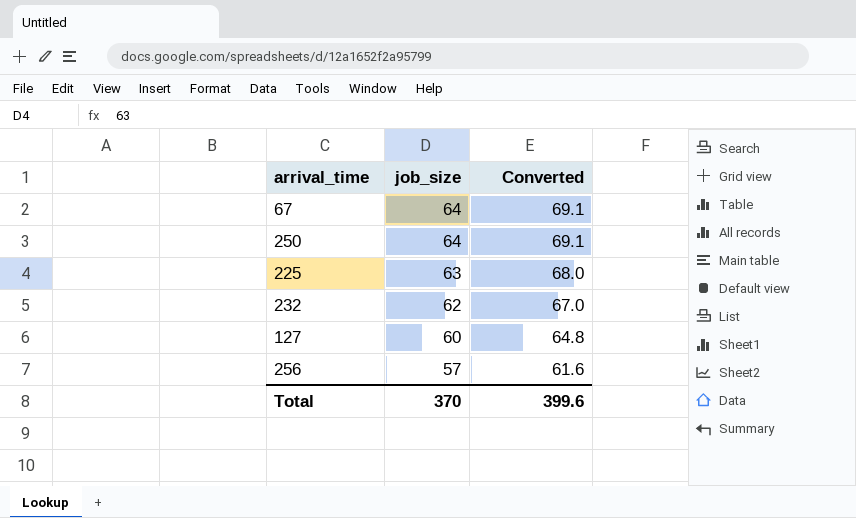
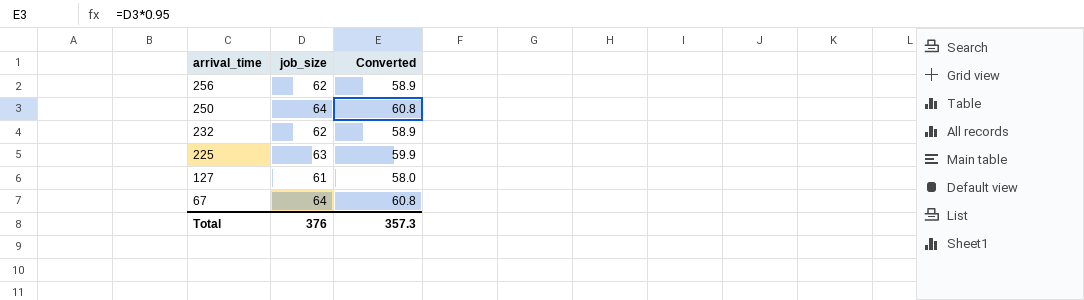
row order: job_size descending -> arrival_time descending
column Converted | formula: [job_size] * 1.08 -> [job_size] * 0.95
256 | job_size: 57 -> 62
127 | job_size: 60 -> 61
Total | job_size: 370 -> 376
Total | Converted: 399.6 -> 357.3

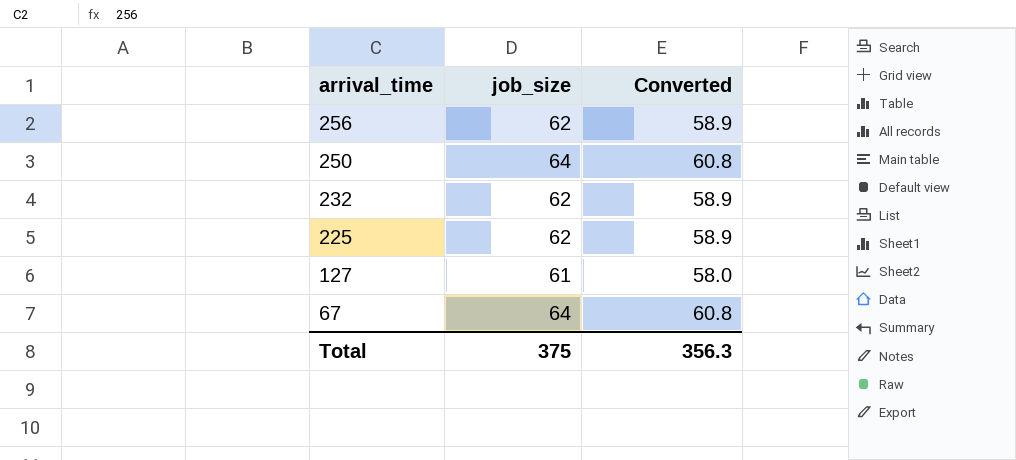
225 | job_size: 63 -> 62
225 | Converted: 59.9 -> 58.9
Total | job_size: 376 -> 375
Total | Converted: 357.3 -> 356.3

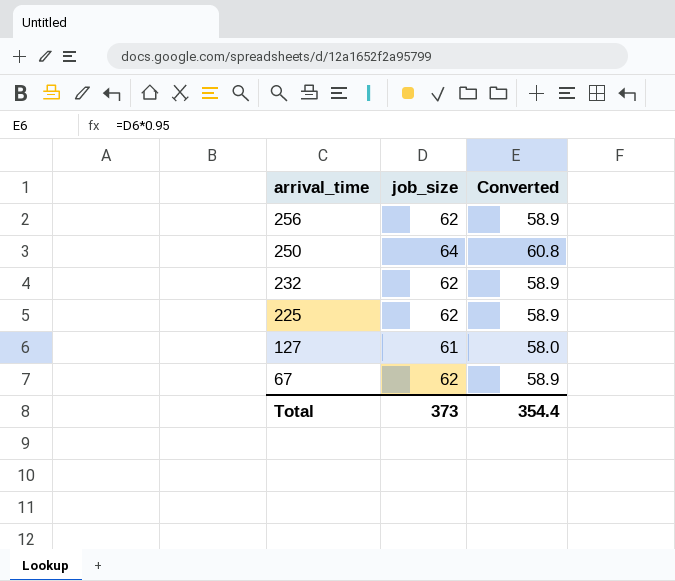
67 | job_size: 64 -> 62
67 | Converted: 60.8 -> 58.9
Total | job_size: 375 -> 373
Total | Converted: 356.3 -> 354.4

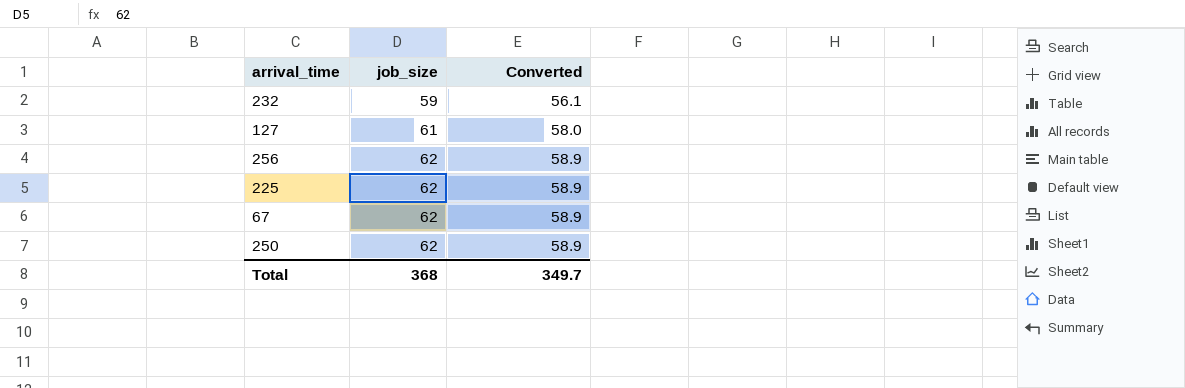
row order: arrival_time descending -> job_size ascending
232 | job_size: 62 -> 59
232 | Converted: 58.9 -> 56.1
250 | job_size: 64 -> 62
250 | Converted: 60.8 -> 58.9
Total | job_size: 373 -> 368
Total | Converted: 354.4 -> 349.7

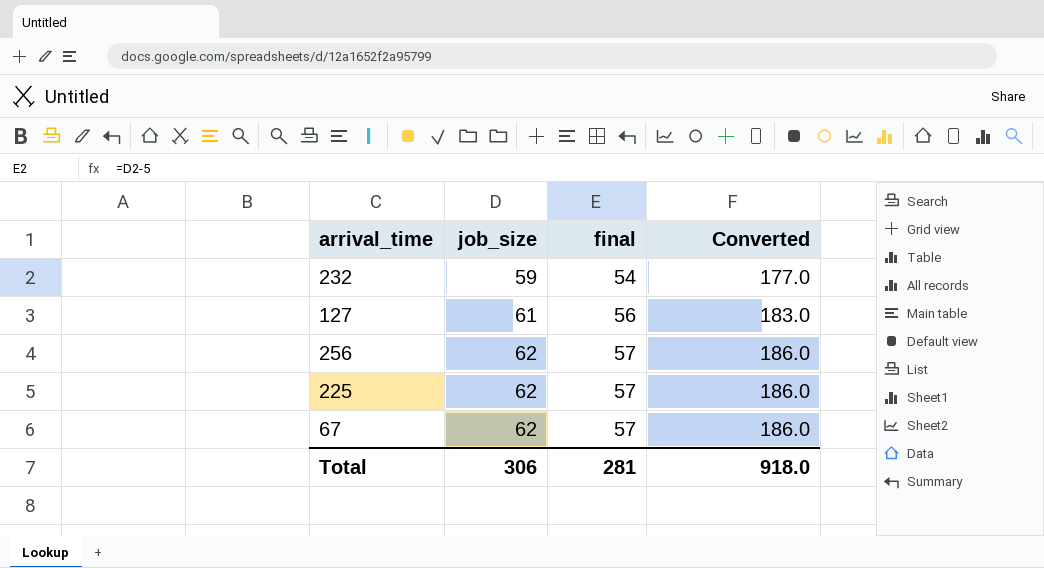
column final | formula: none -> [job_size] - 5
column Converted | formula: [job_size] * 0.95 -> [job_size] * 3
row 250: 62 | 58.9 -> none
Total | job_size: 368 -> 306
Total | Converted: 349.7 -> 918.0

